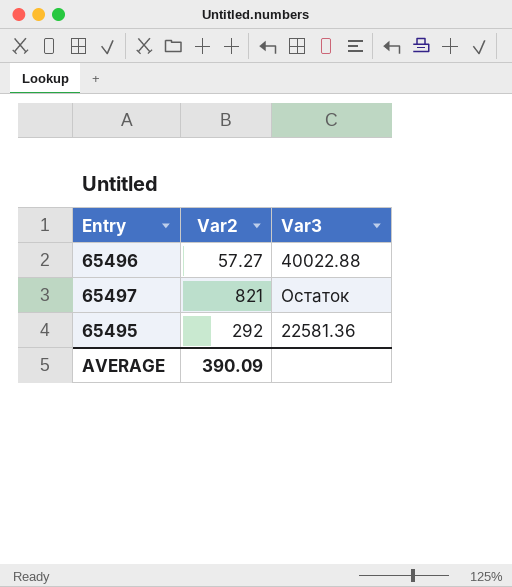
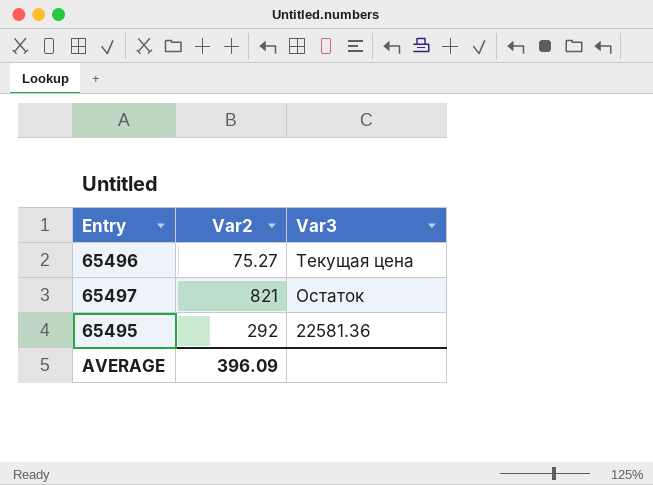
65496 | Var2: 57.27 -> 75.27
65496 | Var3: 40022.88 -> Текущая цена
AVERAGE | Var2: 390.09 -> 396.09

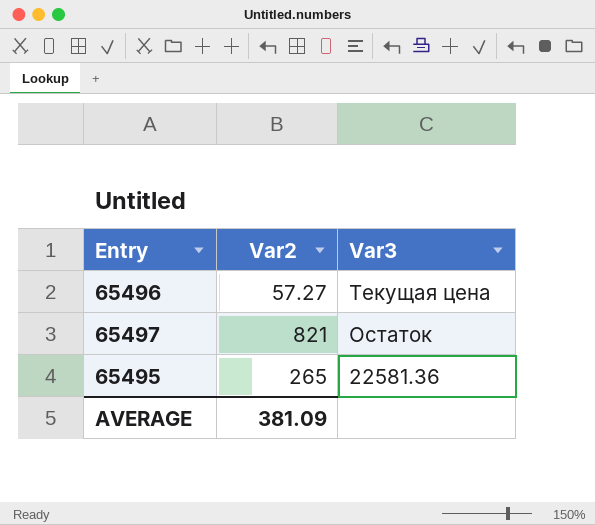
65496 | Var2: 75.27 -> 57.27
65495 | Var2: 292 -> 265
AVERAGE | Var2: 396.09 -> 381.09

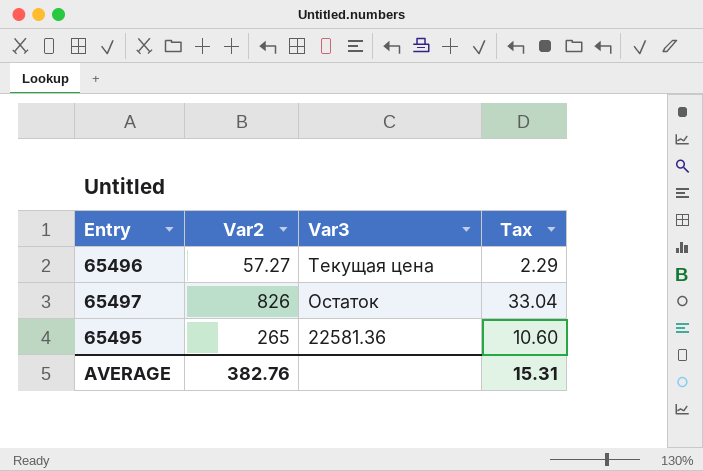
column Tax | formula: none -> [Var2] * 0.04
65497 | Var2: 821 -> 826
AVERAGE | Var2: 381.09 -> 382.76

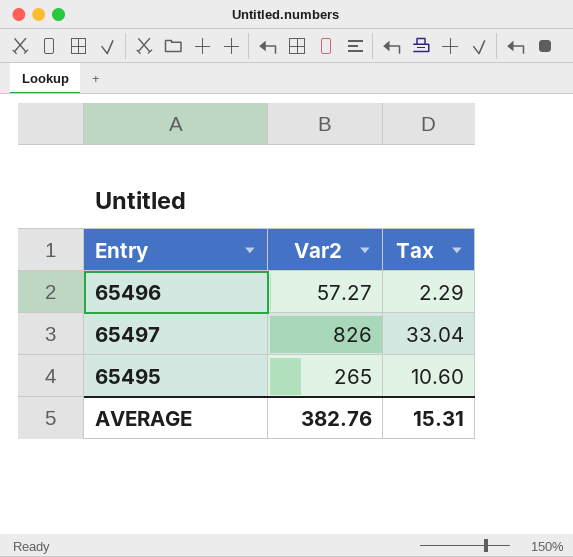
column Var3 | position: 3 -> none

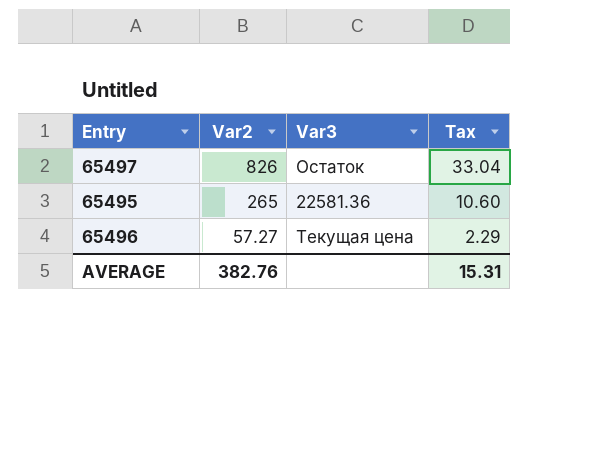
row order: none -> Var2 descending
column Var3 | position: none -> 3

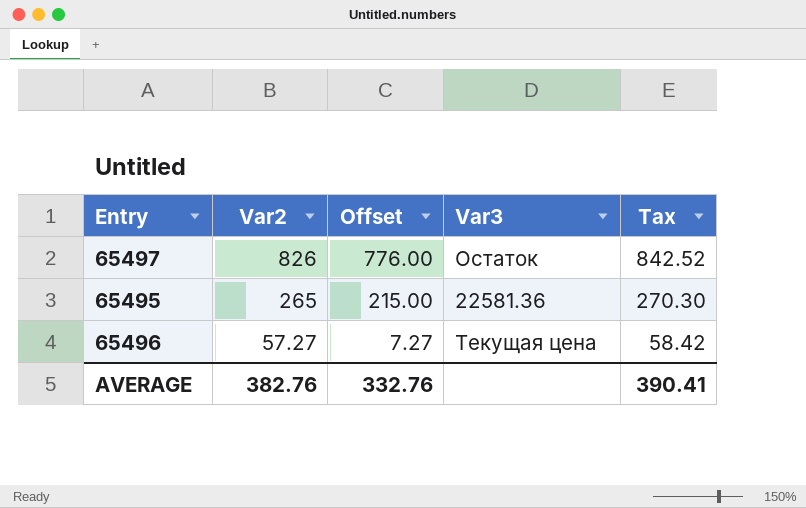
column Offset | formula: none -> [Var2] - 50
column Tax | formula: [Var2] * 0.04 -> [Var2] * 1.02
AVERAGE | Tax: 15.31 -> 390.41

